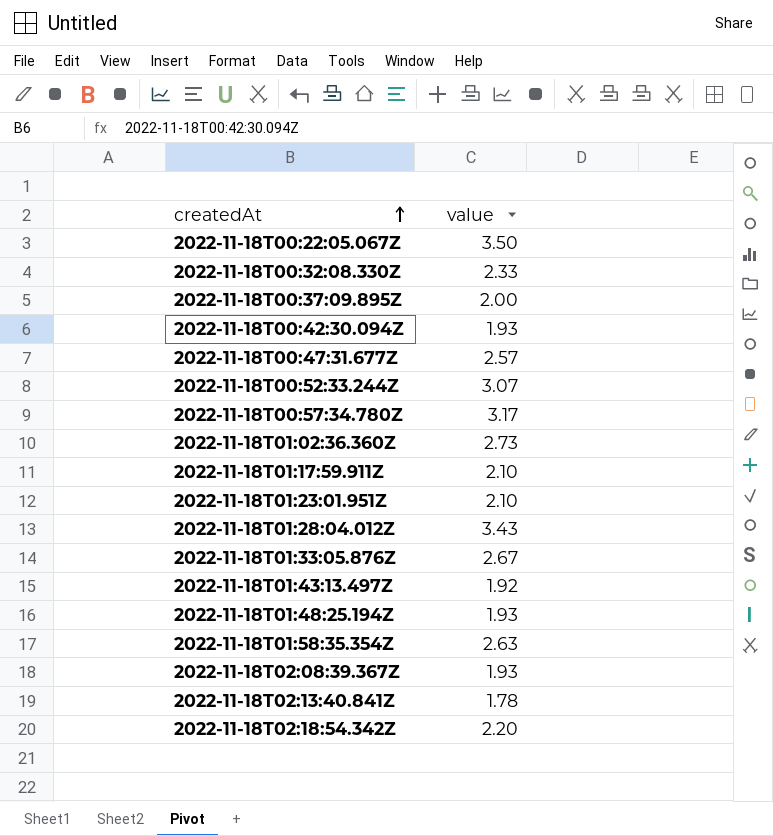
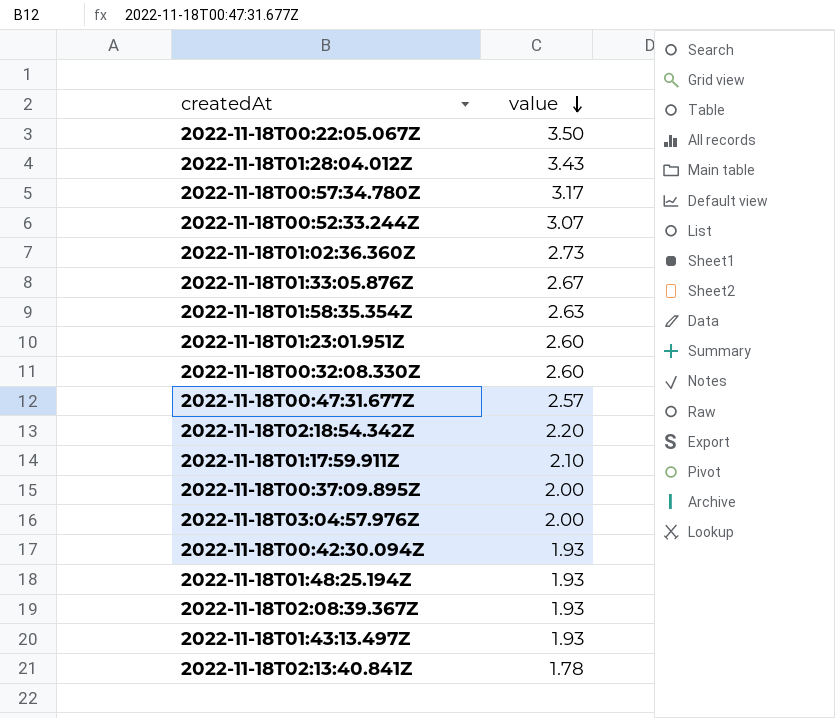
row order: createdAt ascending -> value descending
2022-11-18T01:23:01.951Z | value: 2.10 -> 2.60
2022-11-18T00:32:08.330Z | value: 2.33 -> 2.60
row 2022-11-18T03:04:57.976Z: none -> 2.00
2022-11-18T01:43:13.497Z | value: 1.92 -> 1.93

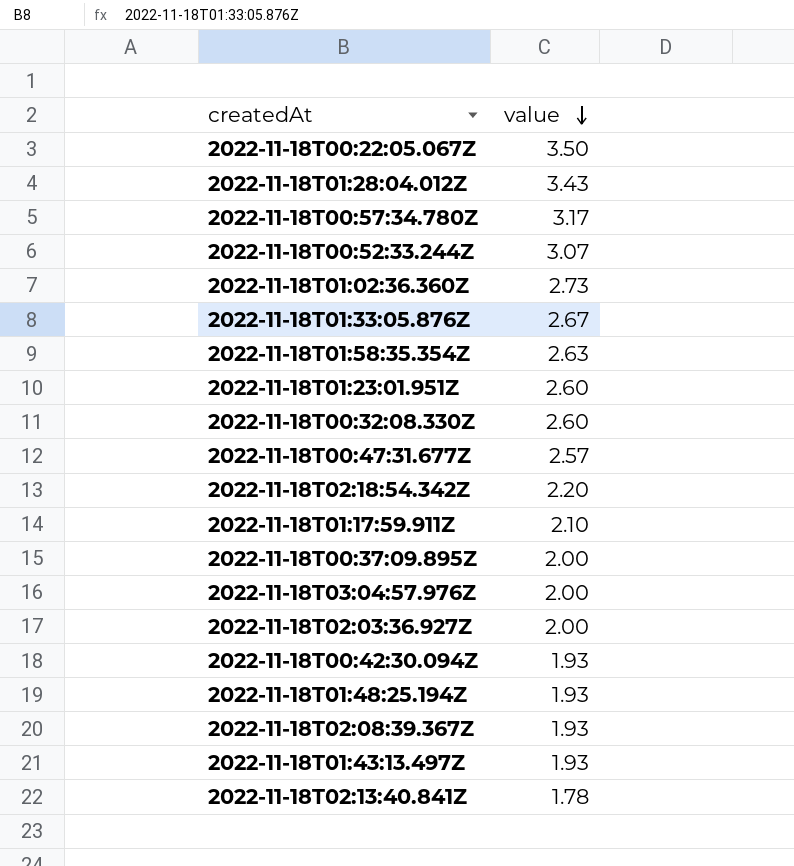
row 2022-11-18T02:03:36.927Z: none -> 2.00

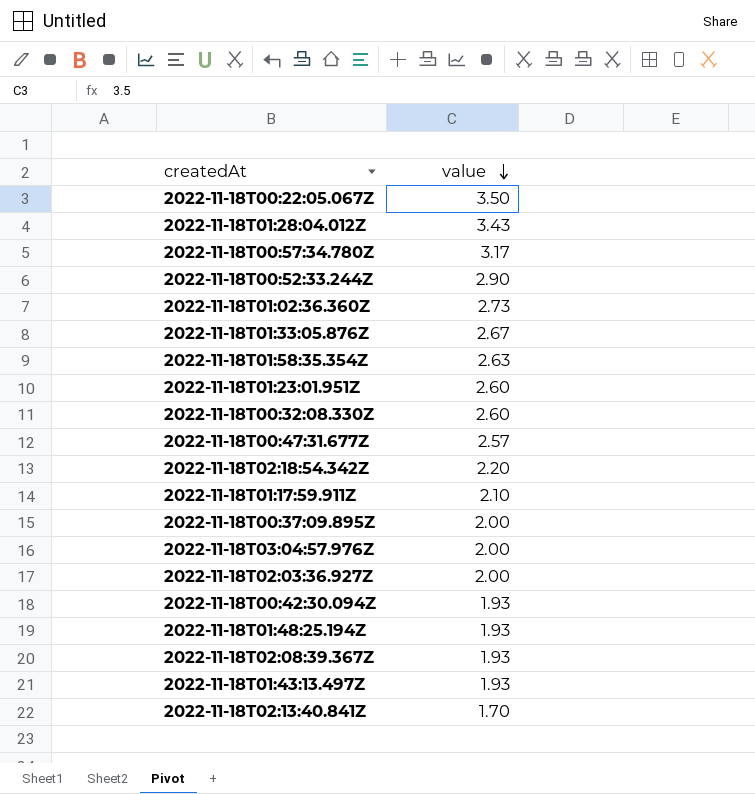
2022-11-18T00:52:33.244Z | value: 3.07 -> 2.90
2022-11-18T02:13:40.841Z | value: 1.78 -> 1.70

